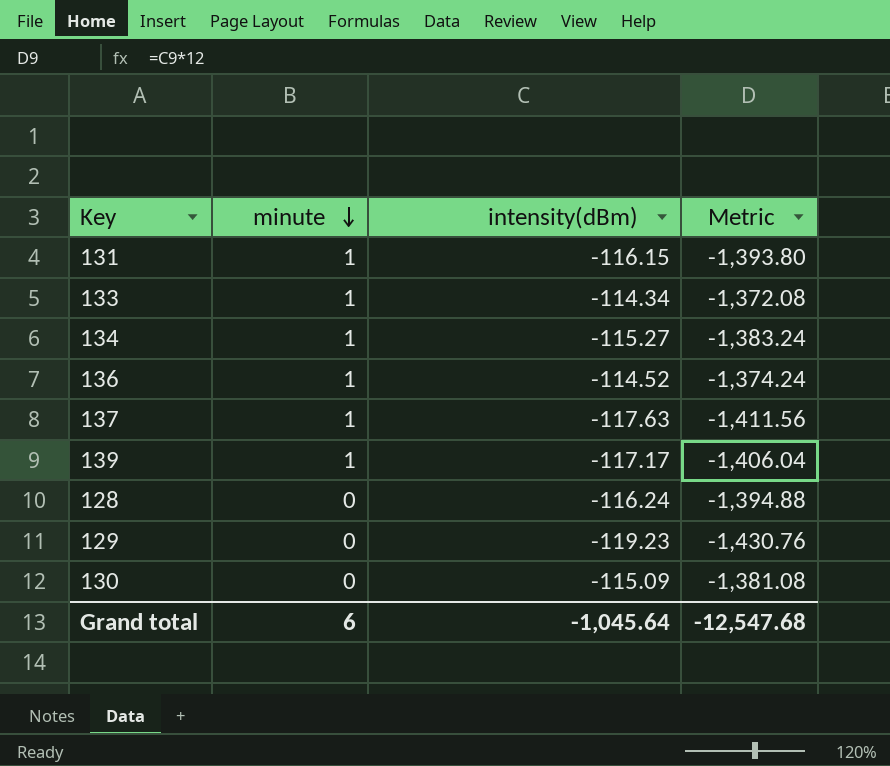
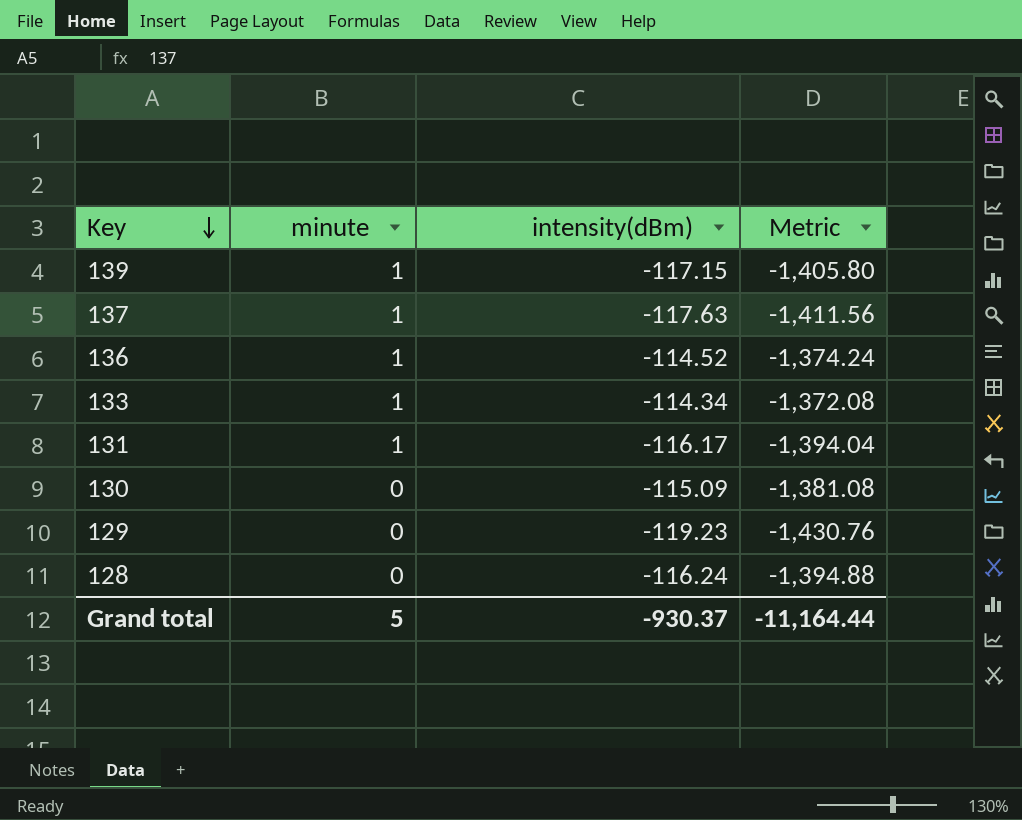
row order: minute descending -> Key descending
row 134: 1 | -115.27 | -1,383.24 -> none
139 | intensity(dBm): -117.17 -> -117.15
139 | Metric: -1,406.04 -> -1,405.80
131 | intensity(dBm): -116.15 -> -116.17
131 | Metric: -1,393.80 -> -1,394.04
Grand total | minute: 6 -> 5
Grand total | intensity(dBm): -1,045.64 -> -930.37
Grand total | Metric: -12,547.68 -> -11,164.44

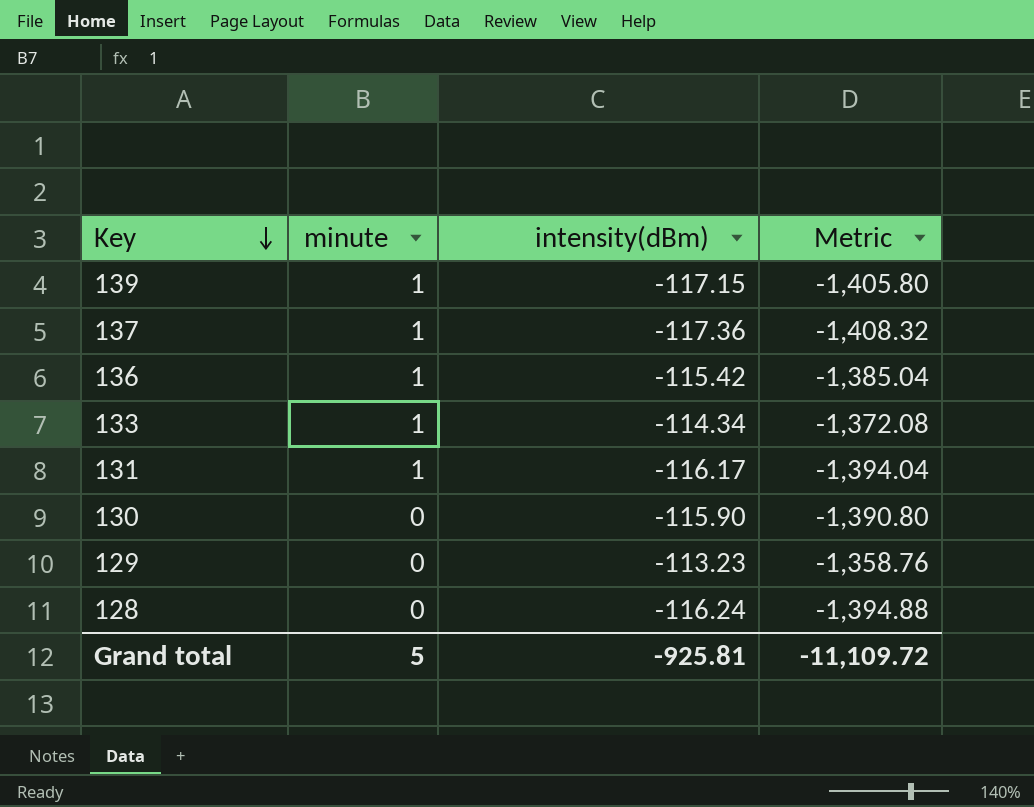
137 | intensity(dBm): -117.63 -> -117.36
137 | Metric: -1,411.56 -> -1,408.32
136 | intensity(dBm): -114.52 -> -115.42
136 | Metric: -1,374.24 -> -1,385.04
130 | intensity(dBm): -115.09 -> -115.90
130 | Metric: -1,381.08 -> -1,390.80
129 | intensity(dBm): -119.23 -> -113.23
129 | Metric: -1,430.76 -> -1,358.76
Grand total | intensity(dBm): -930.37 -> -925.81
Grand total | Metric: -11,164.44 -> -11,109.72

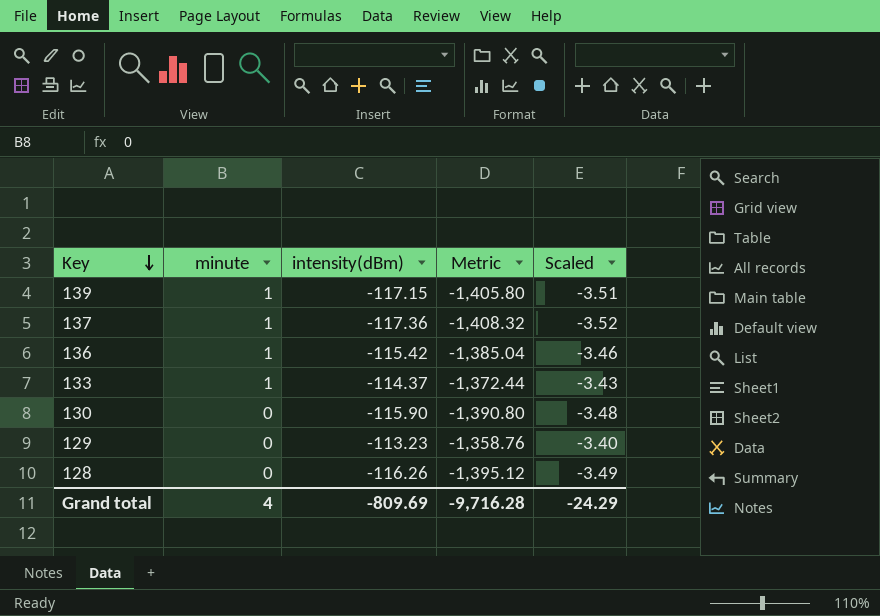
column Scaled | formula: none -> [intensity(dBm)] * 0.03
row 131: 1 | -116.17 | -1,394.04 -> none
133 | intensity(dBm): -114.34 -> -114.37
133 | Metric: -1,372.08 -> -1,372.44
128 | intensity(dBm): -116.24 -> -116.26
128 | Metric: -1,394.88 -> -1,395.12
Grand total | minute: 5 -> 4
Grand total | intensity(dBm): -925.81 -> -809.69
Grand total | Metric: -11,109.72 -> -9,716.28

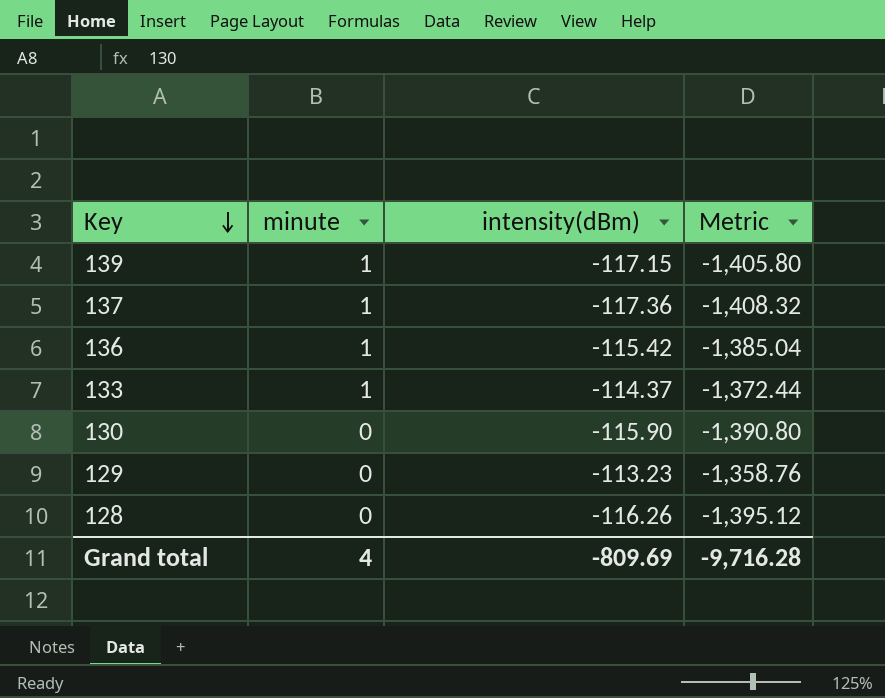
column Scaled | formula: [intensity(dBm)] * 0.03 -> none

